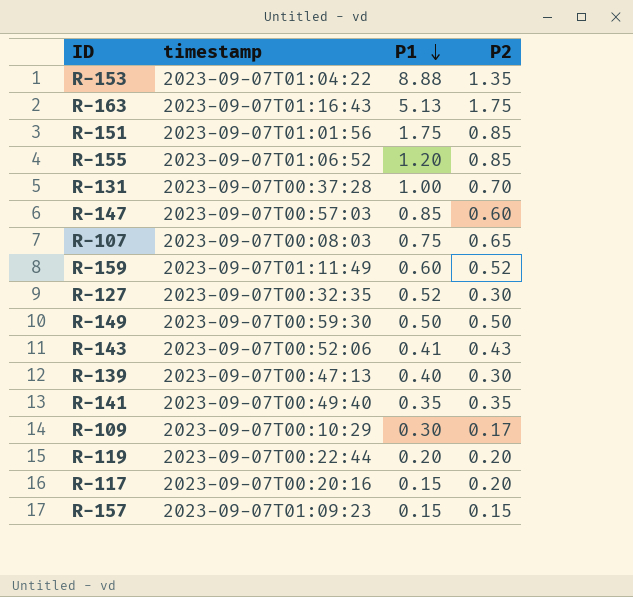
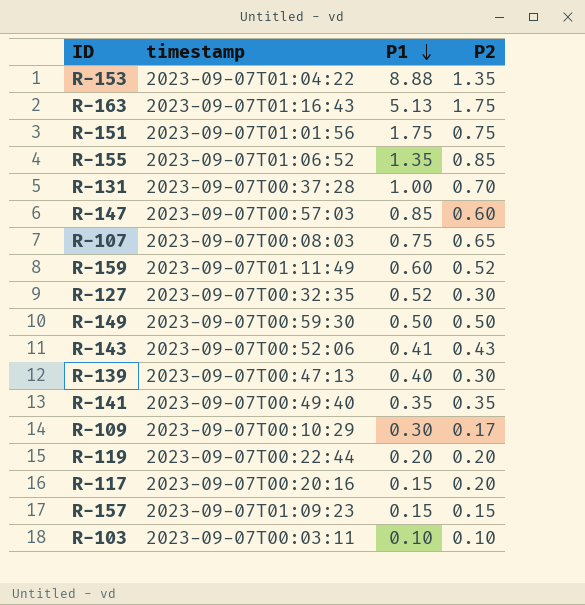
R-151 | P2: 0.85 -> 0.75
R-155 | P1: 1.20 -> 1.35
row R-103: none -> 2023-09-07T00:03:11 | 0.10 | 0.10

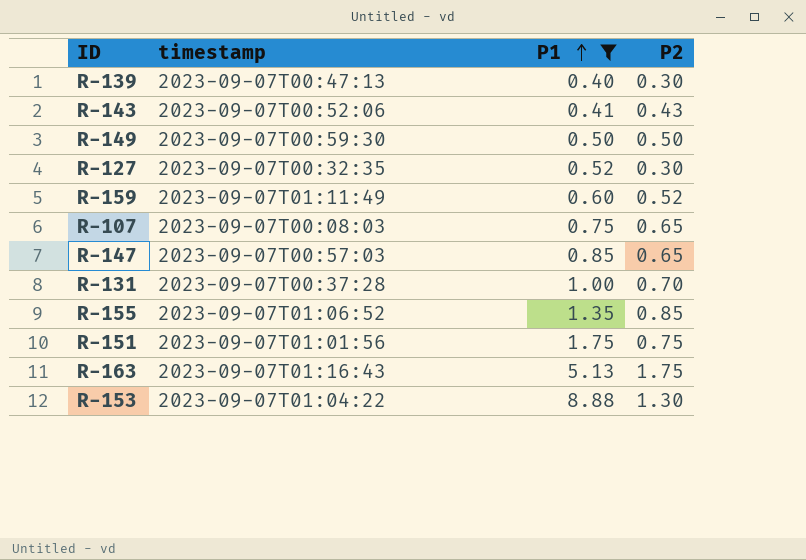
filter: none -> P1 >= 0.40
row order: P1 descending -> P1 ascending
R-147 | P2: 0.60 -> 0.65
R-153 | P2: 1.35 -> 1.30

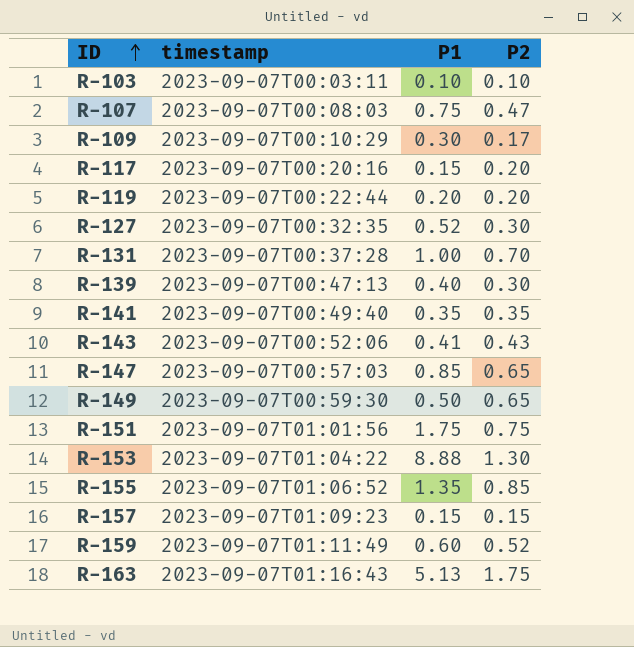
filter: P1 >= 0.40 -> none
row order: P1 ascending -> ID ascending
R-107 | P2: 0.65 -> 0.47
R-149 | P2: 0.50 -> 0.65

